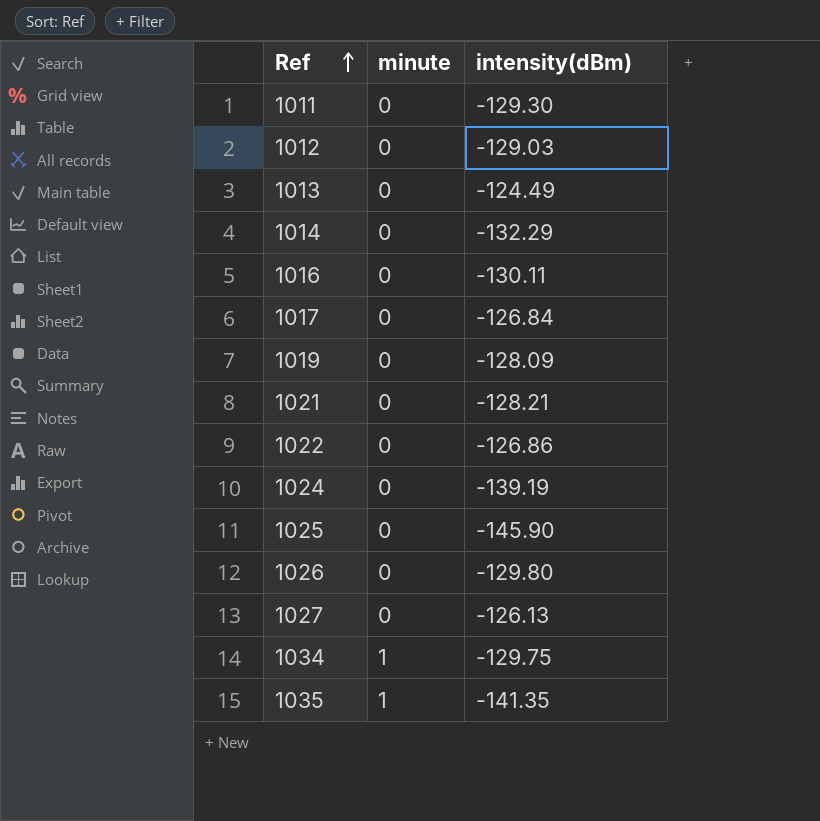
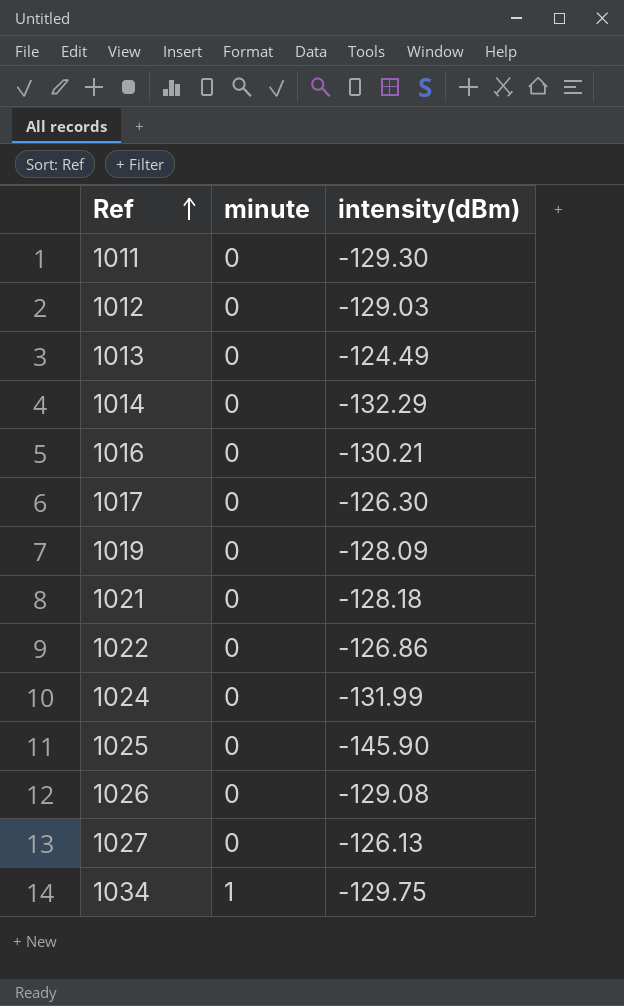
row 1035: 1 | -141.35 -> none
1016 | intensity(dBm): -130.11 -> -130.21
1017 | intensity(dBm): -126.84 -> -126.30
1021 | intensity(dBm): -128.21 -> -128.18
1024 | intensity(dBm): -139.19 -> -131.99
1026 | intensity(dBm): -129.80 -> -129.08

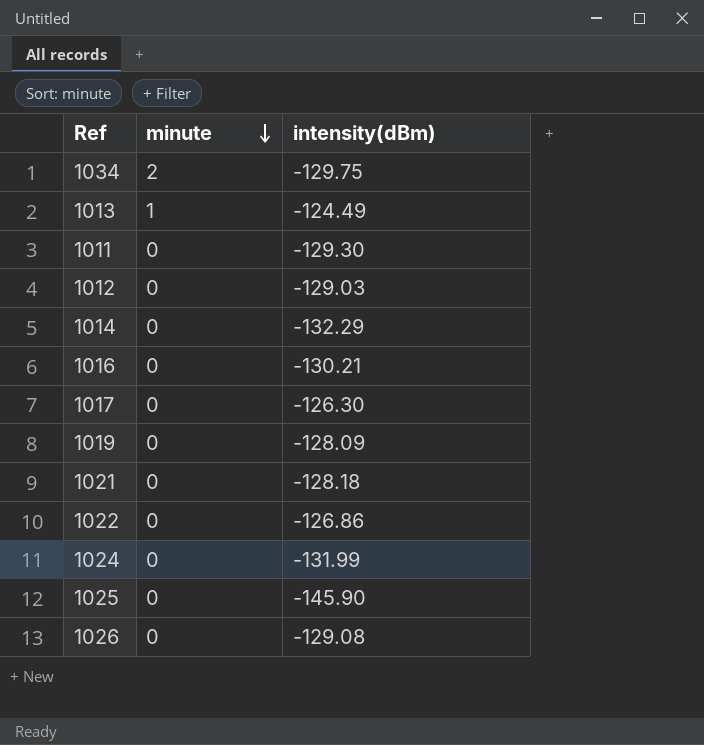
row order: Ref ascending -> minute descending
row 1027: 0 | -126.13 -> none
1034 | minute: 1 -> 2
1013 | minute: 0 -> 1

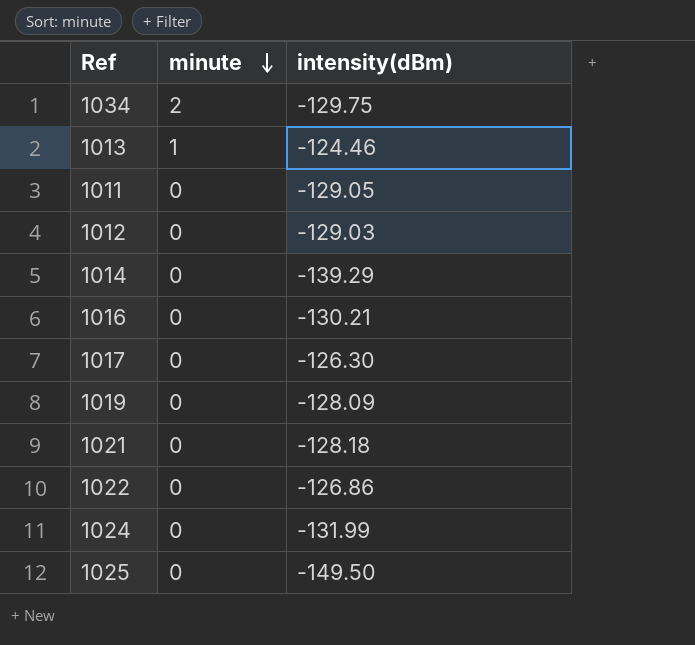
row 1026: 0 | -129.08 -> none
1013 | intensity(dBm): -124.49 -> -124.46
1011 | intensity(dBm): -129.30 -> -129.05
1014 | intensity(dBm): -132.29 -> -139.29
1025 | intensity(dBm): -145.90 -> -149.50

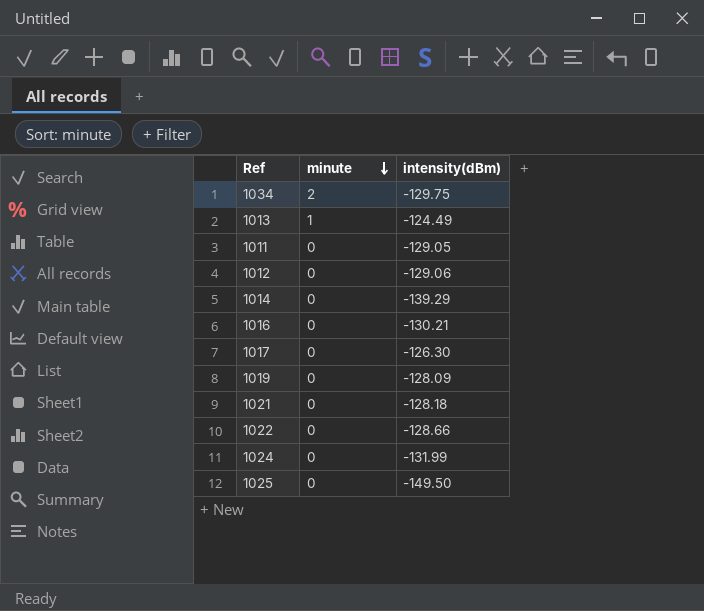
1013 | intensity(dBm): -124.46 -> -124.49
1012 | intensity(dBm): -129.03 -> -129.06
1022 | intensity(dBm): -126.86 -> -128.66

